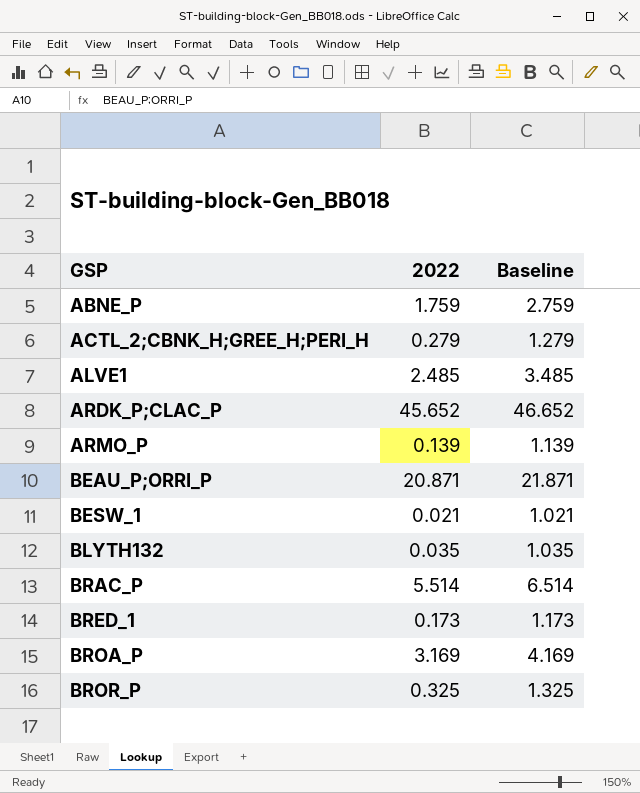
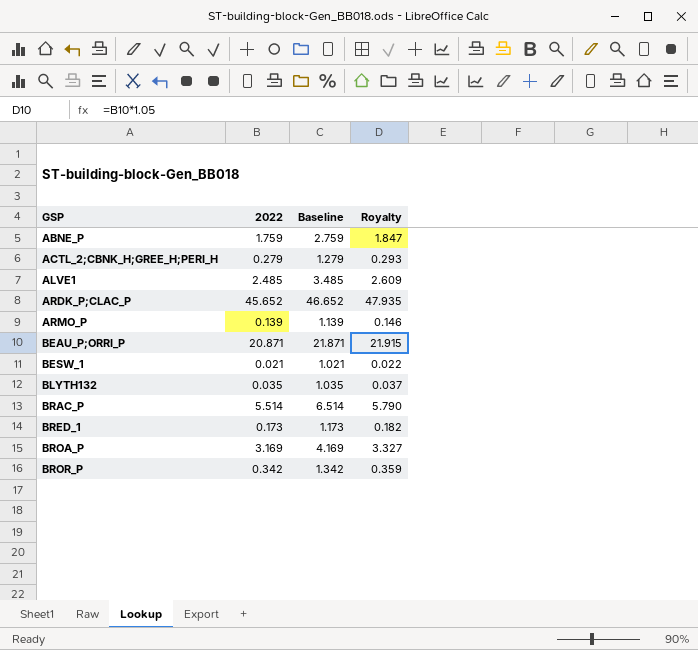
column Royalty | formula: none -> [2022] * 1.05
BROR_P | 2022: 0.325 -> 0.342
BROR_P | Baseline: 1.325 -> 1.342

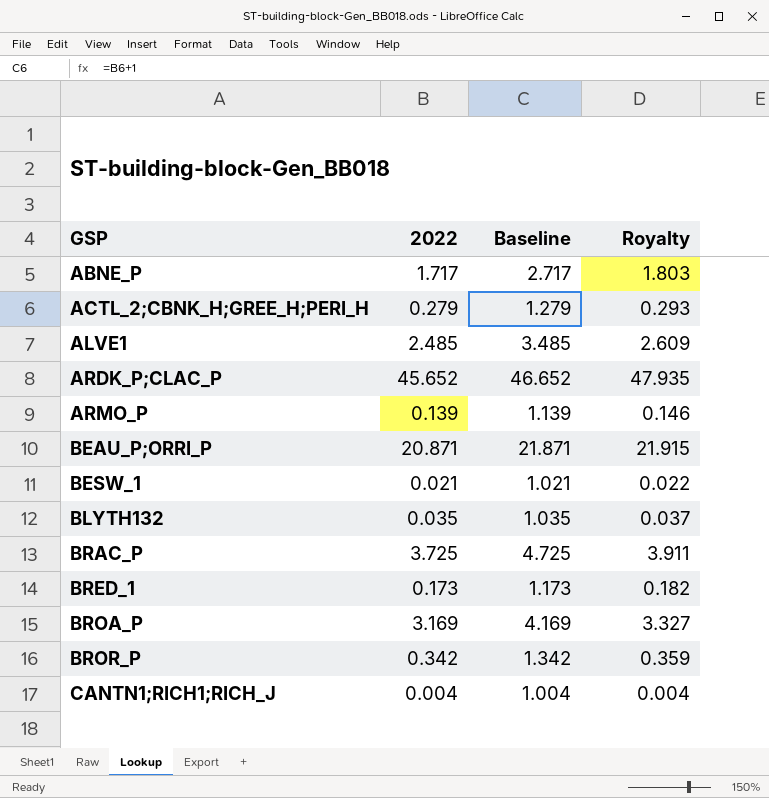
ABNE_P | 2022: 1.759 -> 1.717
ABNE_P | Baseline: 2.759 -> 2.717
ABNE_P | Royalty: 1.847 -> 1.803
BRAC_P | 2022: 5.514 -> 3.725
BRAC_P | Baseline: 6.514 -> 4.725
BRAC_P | Royalty: 5.790 -> 3.911
row CANTN1;RICH1;RICH_J: none -> 0.004 | 1.004 | 0.004

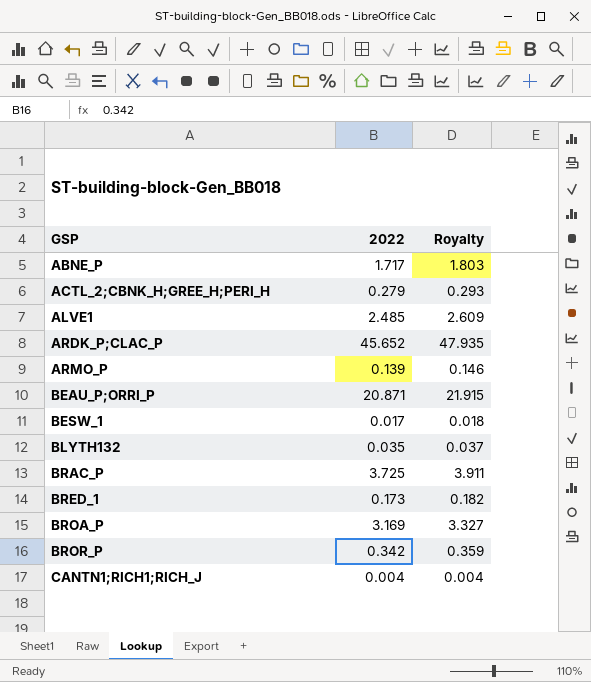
column Baseline | formula: [2022] + 1 -> none
BESW_1 | 2022: 0.021 -> 0.017
BESW_1 | Royalty: 0.022 -> 0.018

